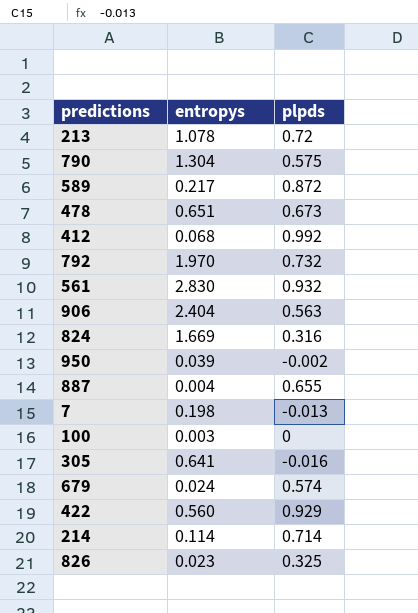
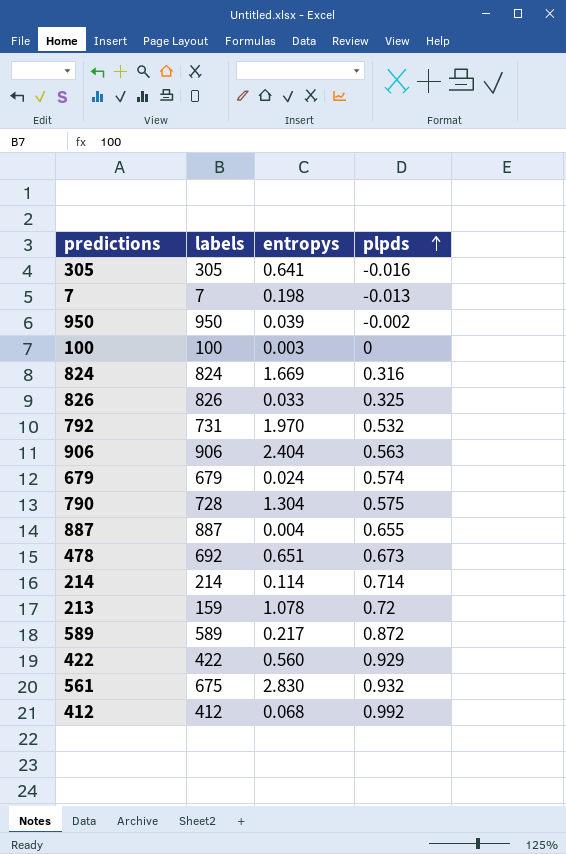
row order: none -> plpds ascending
column labels | position: none -> 2
826 | entropys: 0.023 -> 0.033
792 | plpds: 0.732 -> 0.532

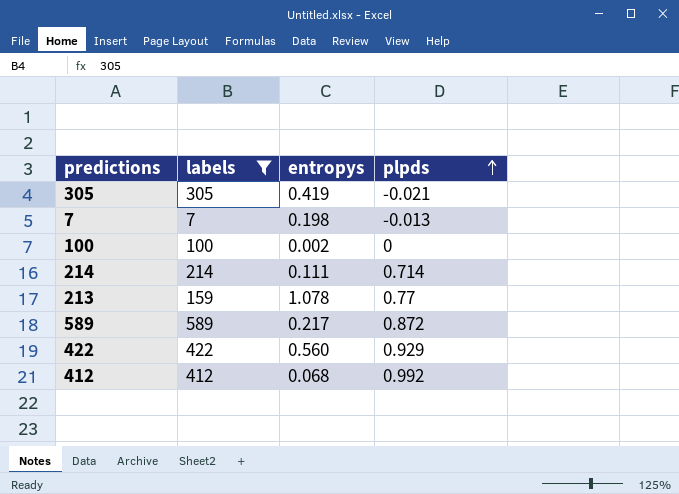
filter: none -> labels <= 589
305 | entropys: 0.641 -> 0.419
305 | plpds: -0.016 -> -0.021
100 | entropys: 0.003 -> 0.002
214 | entropys: 0.114 -> 0.111
213 | plpds: 0.72 -> 0.77

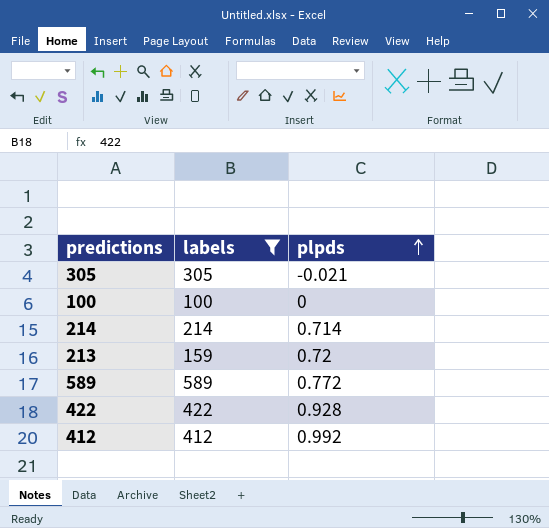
column entropys | position: 3 -> none
row 7: 7 | 0.198 | -0.013 -> none
213 | plpds: 0.77 -> 0.72
589 | plpds: 0.872 -> 0.772
422 | plpds: 0.929 -> 0.928

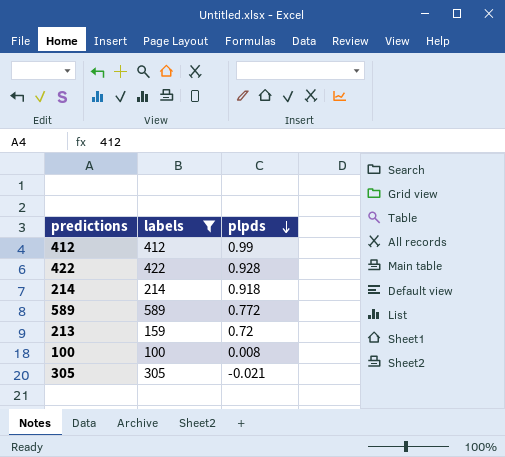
row order: plpds ascending -> plpds descending
412 | plpds: 0.992 -> 0.99
214 | plpds: 0.714 -> 0.918
100 | plpds: 0 -> 0.008

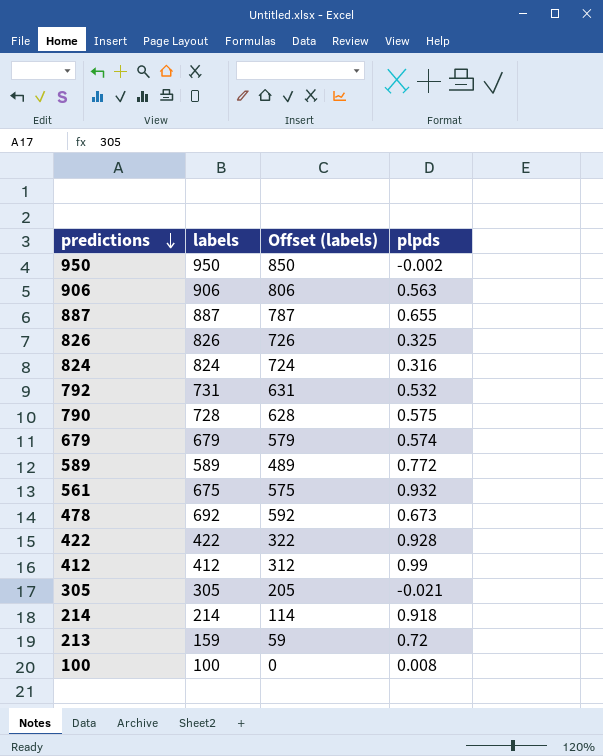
filter: labels <= 589 -> none
row order: plpds descending -> predictions descending
column Offset (labels) | formula: none -> [labels] - 100

